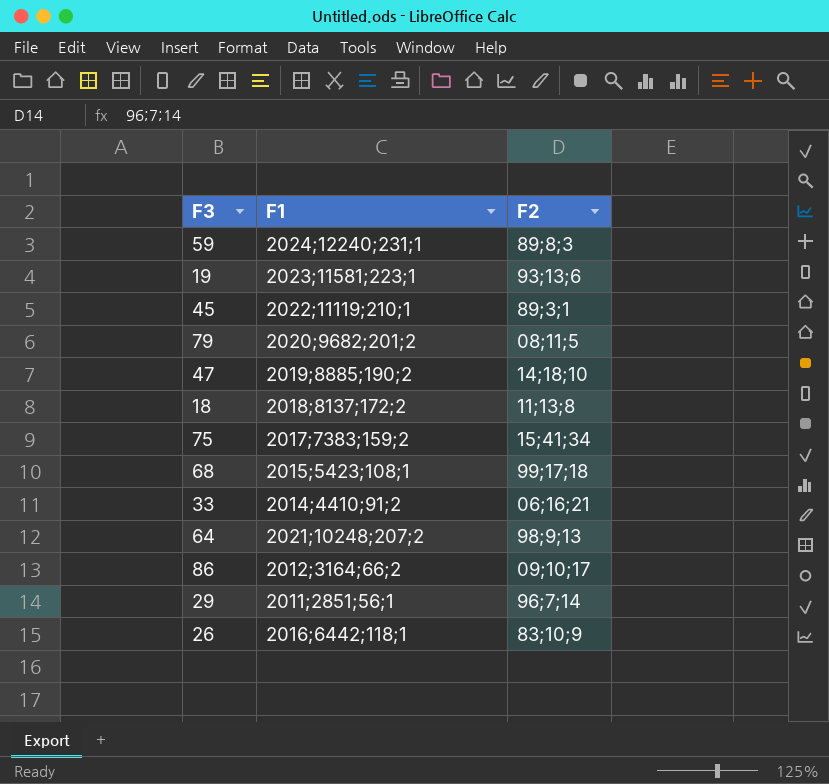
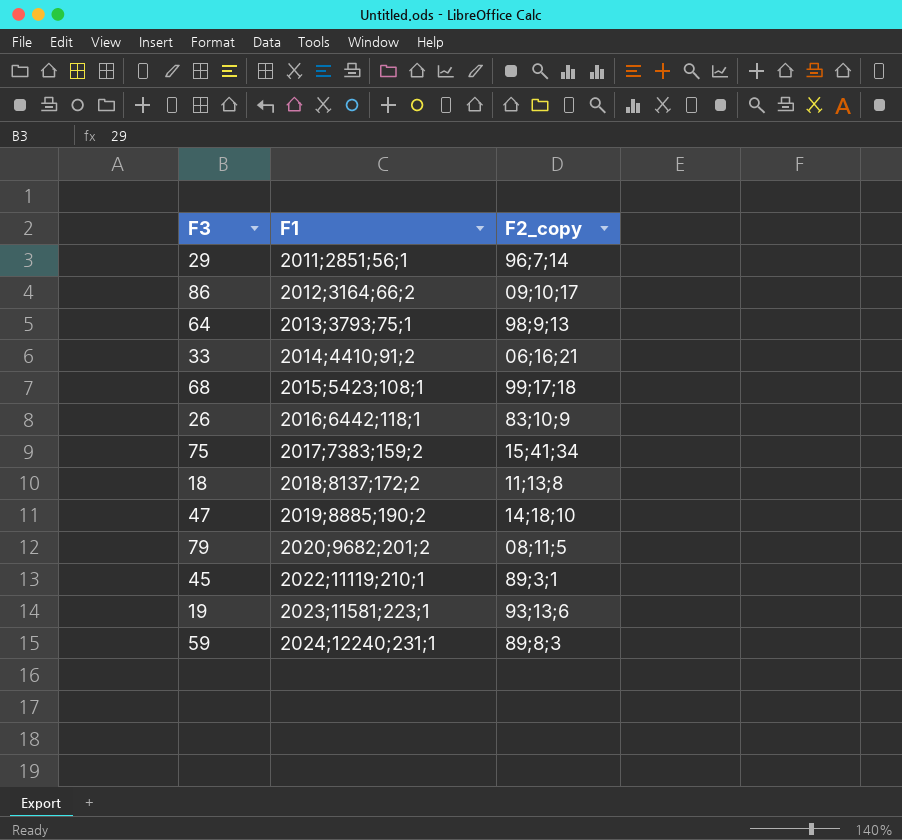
row order: none -> F1 ascending
column name: F2 -> F2_copy
64 | F1: 2021;10248;207;2 -> 2013;3793;75;1

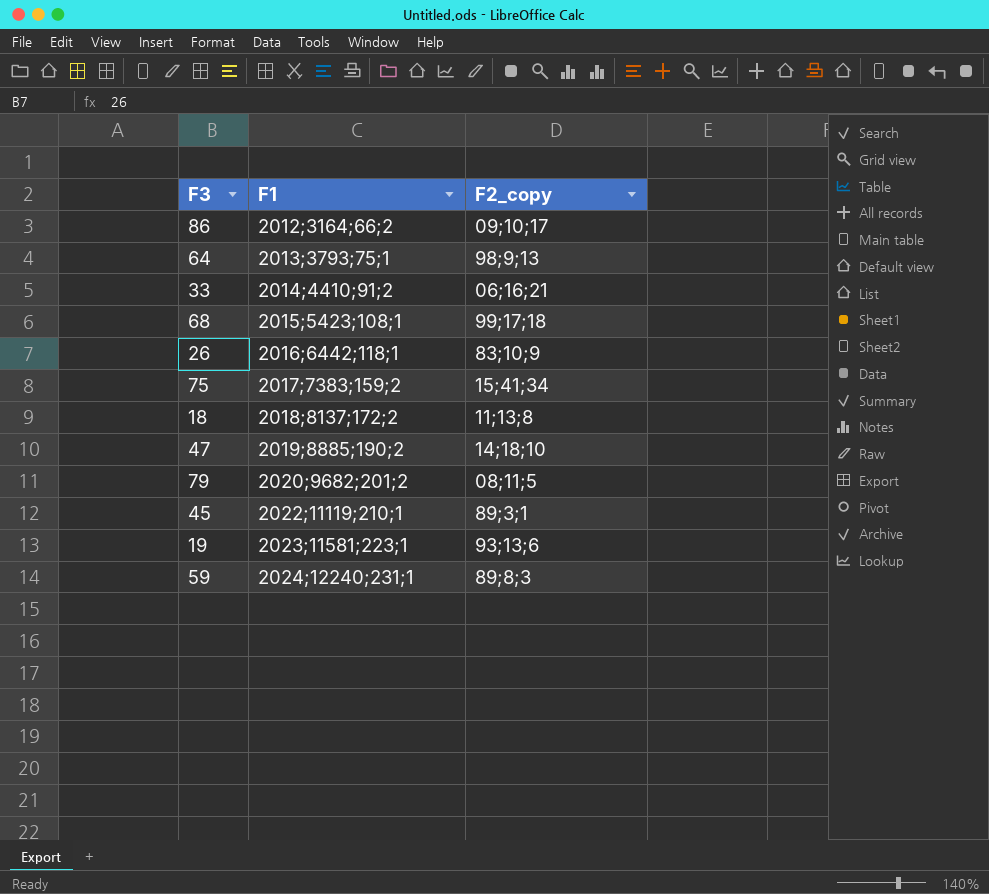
row 29: 2011;2851;56;1 | 96;7;14 -> none

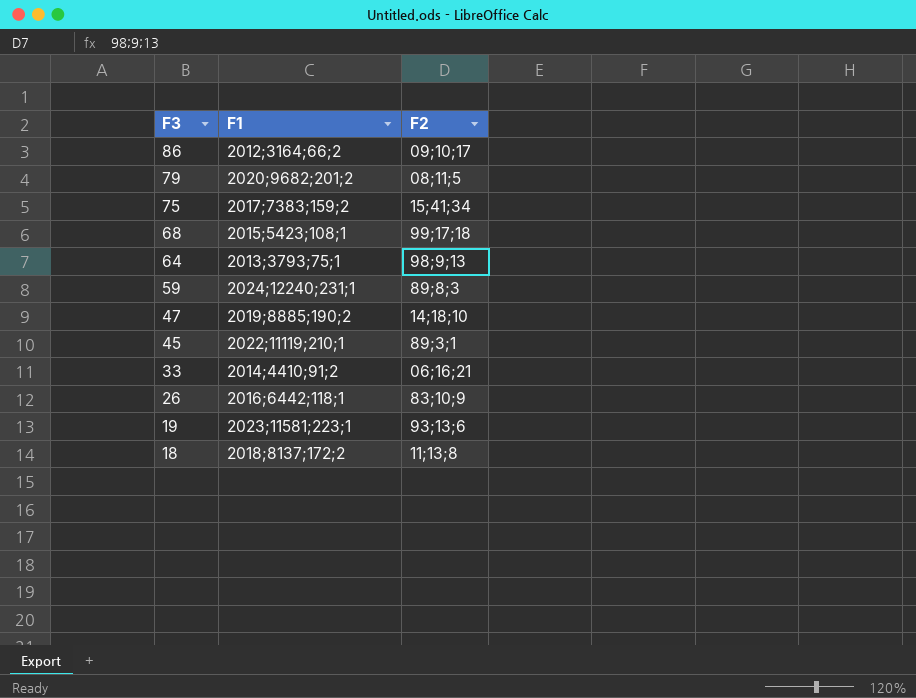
row order: F1 ascending -> F3 descending
column name: F2_copy -> F2

